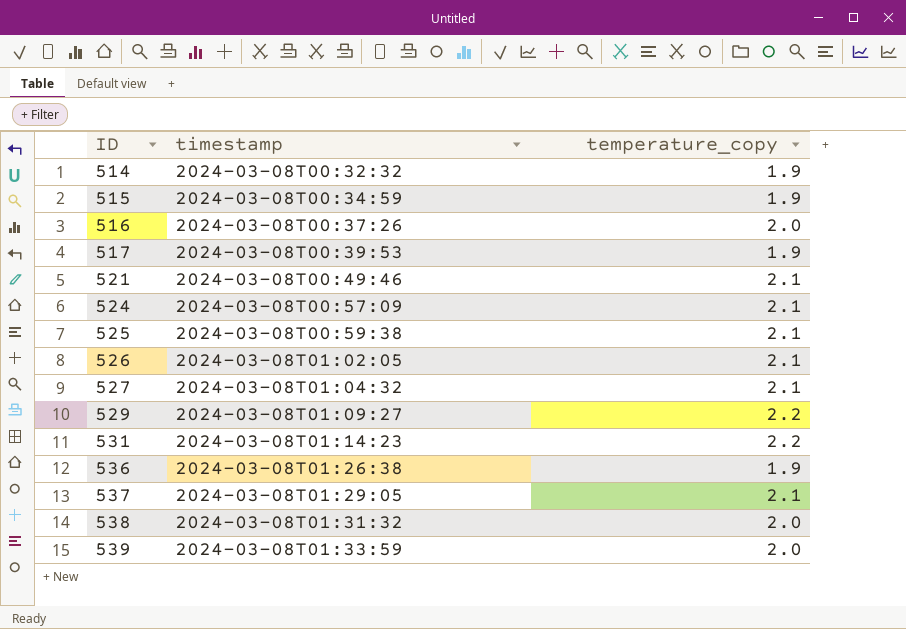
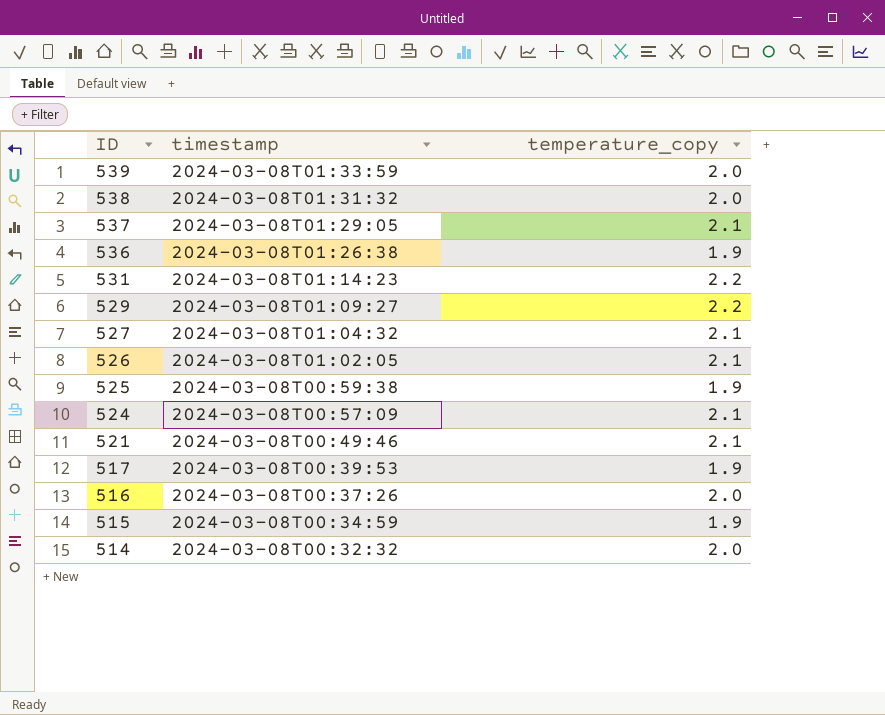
row order: ID ascending -> ID descending
525 | temperature_copy: 2.1 -> 1.9
514 | temperature_copy: 1.9 -> 2.0

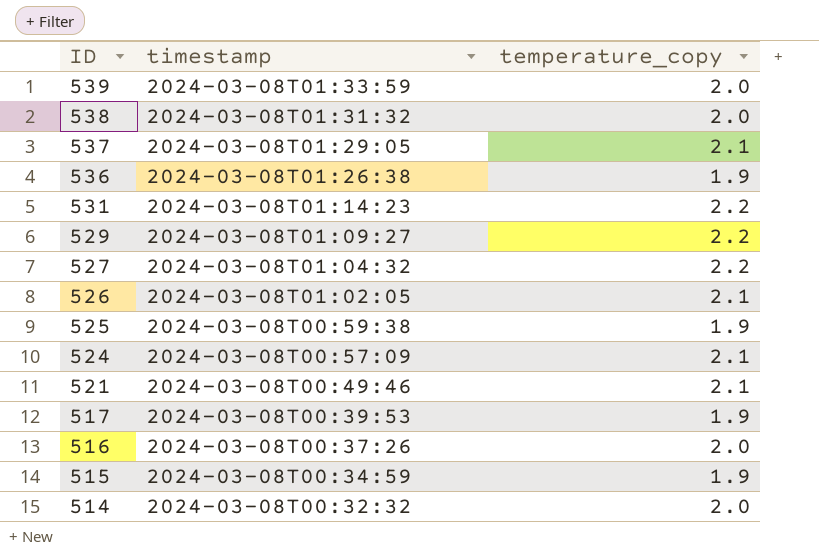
527 | temperature_copy: 2.1 -> 2.2

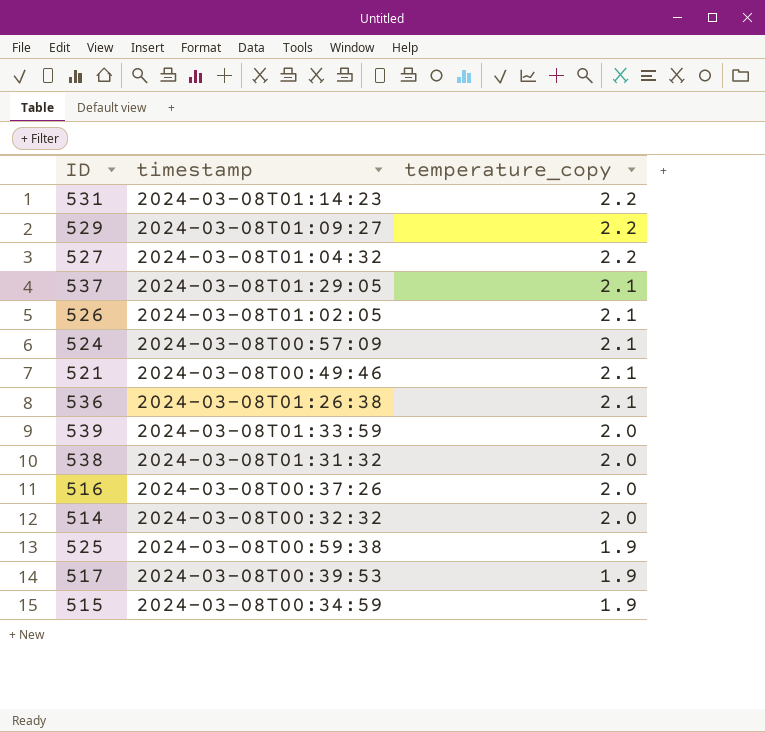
row order: ID descending -> temperature_copy descending
536 | temperature_copy: 1.9 -> 2.1

